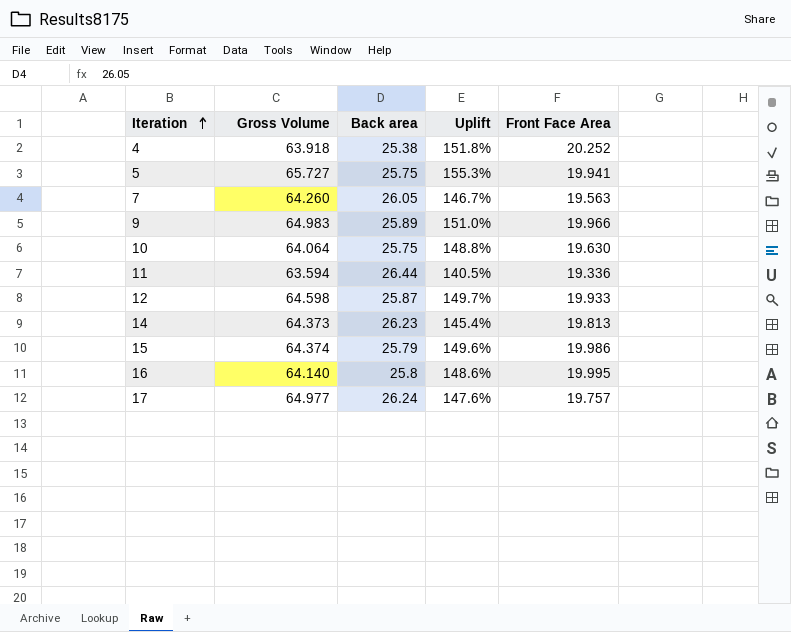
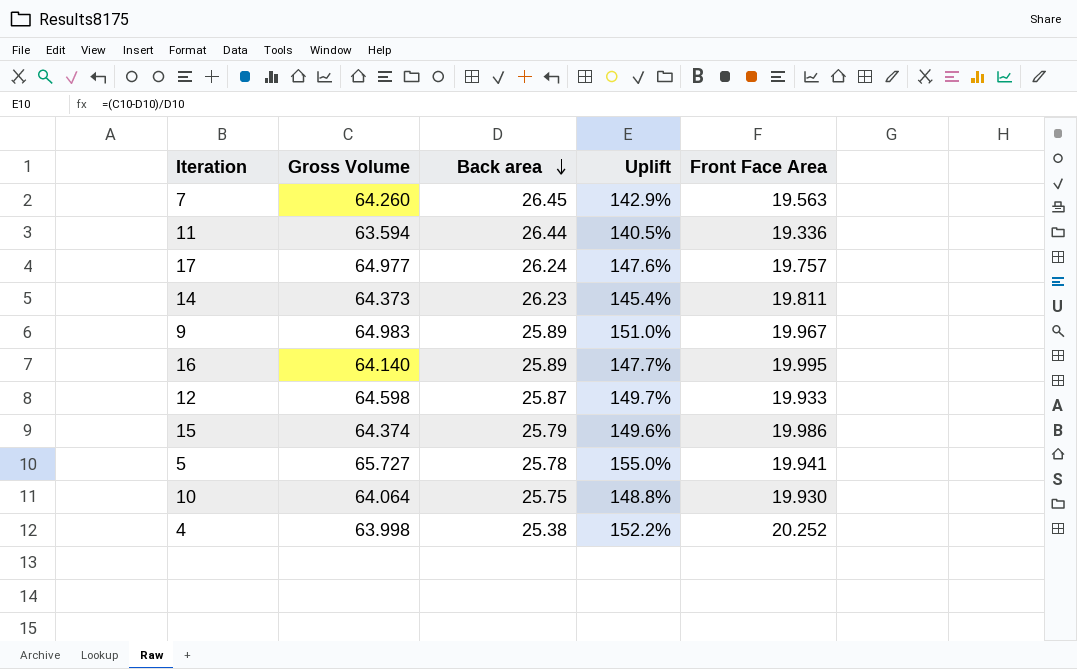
row order: Iteration ascending -> Back area descending
7 | Back area: 26.05 -> 26.45
7 | Uplift: 146.7% -> 142.9%
14 | Front Face Area: 19.813 -> 19.811
9 | Front Face Area: 19.966 -> 19.967
16 | Back area: 25.8 -> 25.89
16 | Uplift: 148.6% -> 147.7%
5 | Back area: 25.75 -> 25.78
5 | Uplift: 155.3% -> 155.0%
10 | Front Face Area: 19.630 -> 19.930
4 | Gross Volume: 63.918 -> 63.998
4 | Uplift: 151.8% -> 152.2%

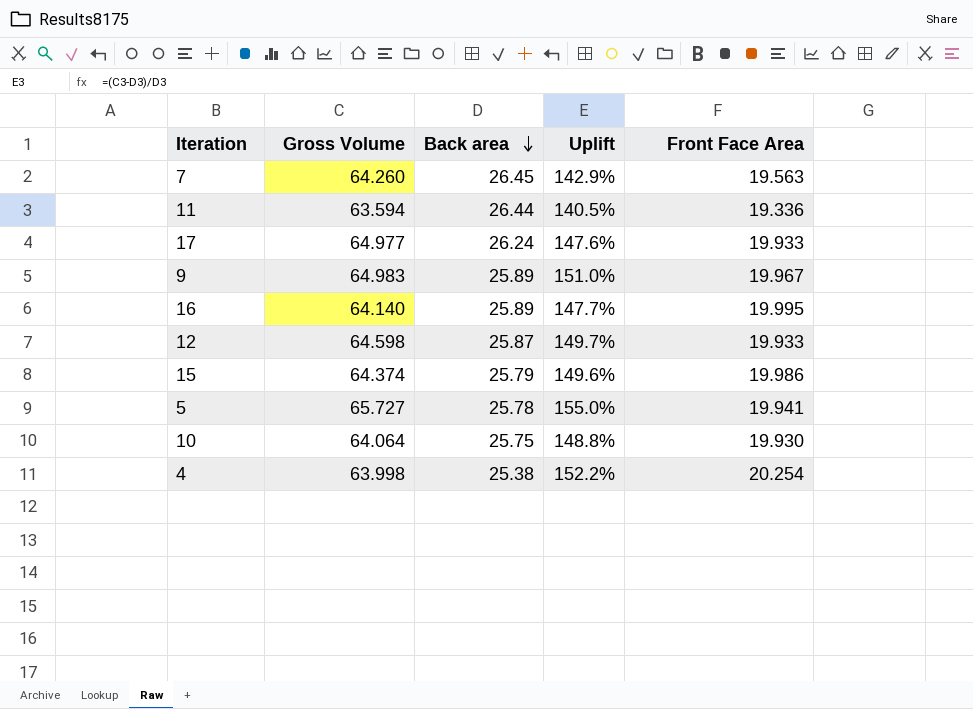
row 14: 64.373 | 26.23 | 145.4% | 19.811 -> none
17 | Front Face Area: 19.757 -> 19.933
4 | Front Face Area: 20.252 -> 20.254

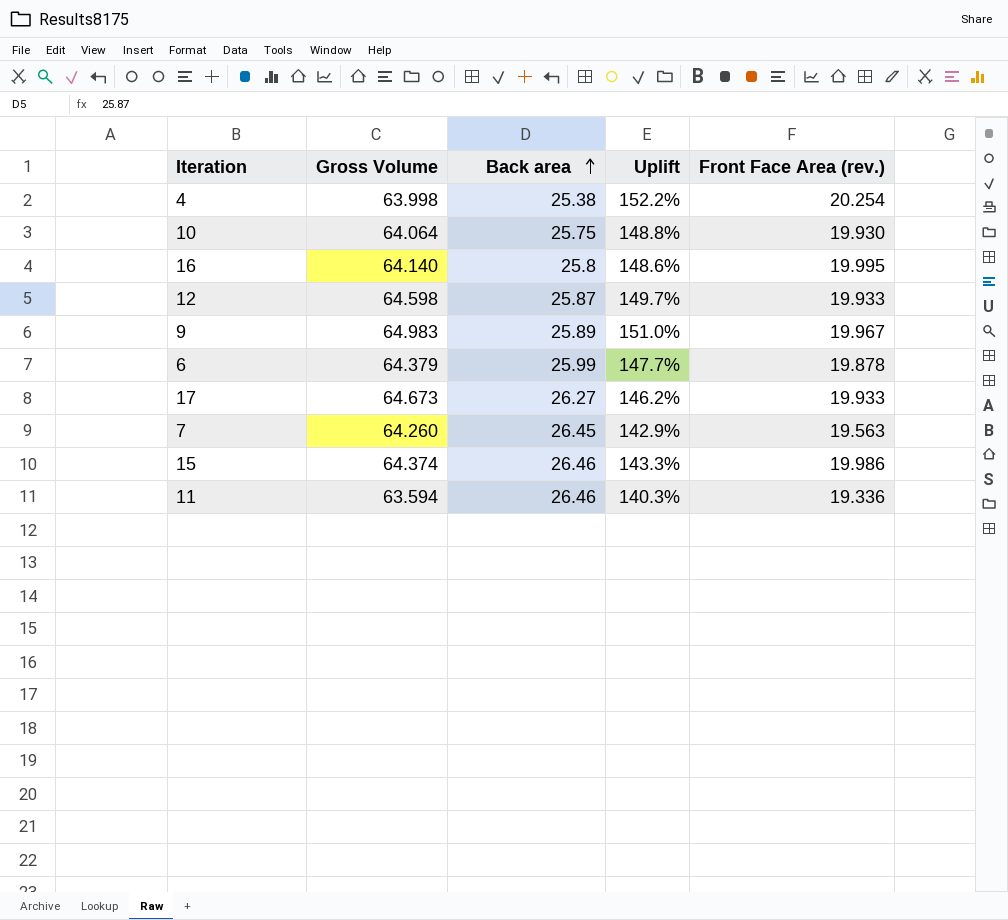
row order: Back area descending -> Back area ascending
column name: Front Face Area -> Front Face Area (rev.)
row 5: 65.727 | 25.78 | 155.0% | 19.941 -> none
16 | Back area: 25.89 -> 25.8
16 | Uplift: 147.7% -> 148.6%
row 6: none -> 64.379 | 25.99 | 147.7% | 19.878
17 | Gross Volume: 64.977 -> 64.673
17 | Back area: 26.24 -> 26.27
17 | Uplift: 147.6% -> 146.2%
15 | Back area: 25.79 -> 26.46
15 | Uplift: 149.6% -> 143.3%
11 | Back area: 26.44 -> 26.46
11 | Uplift: 140.5% -> 140.3%

